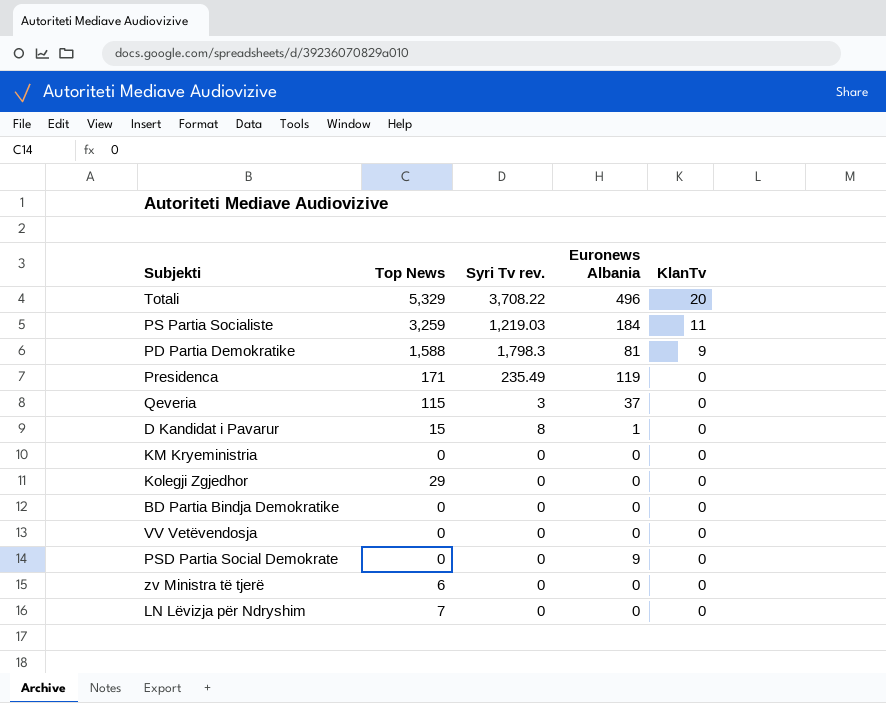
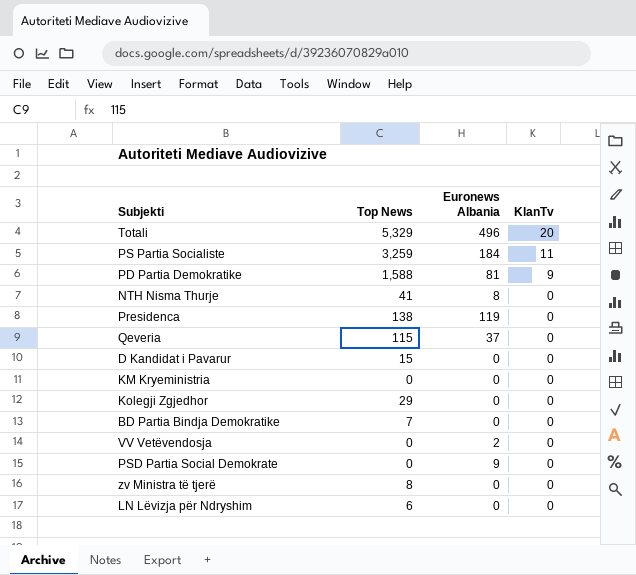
column Syri Tv rev. | position: 3 -> none
row NTH Nisma Thurje: none -> 41 | 8 | 0
Presidenca | Top News: 171 -> 138
D Kandidat i Pavarur | Euronews Albania: 1 -> 0
BD Partia Bindja Demokratike | Top News: 0 -> 7
VV Vetëvendosja | Euronews Albania: 0 -> 2
zv Ministra të tjerë | Top News: 6 -> 8
LN Lëvizja për Ndryshim | Top News: 7 -> 6

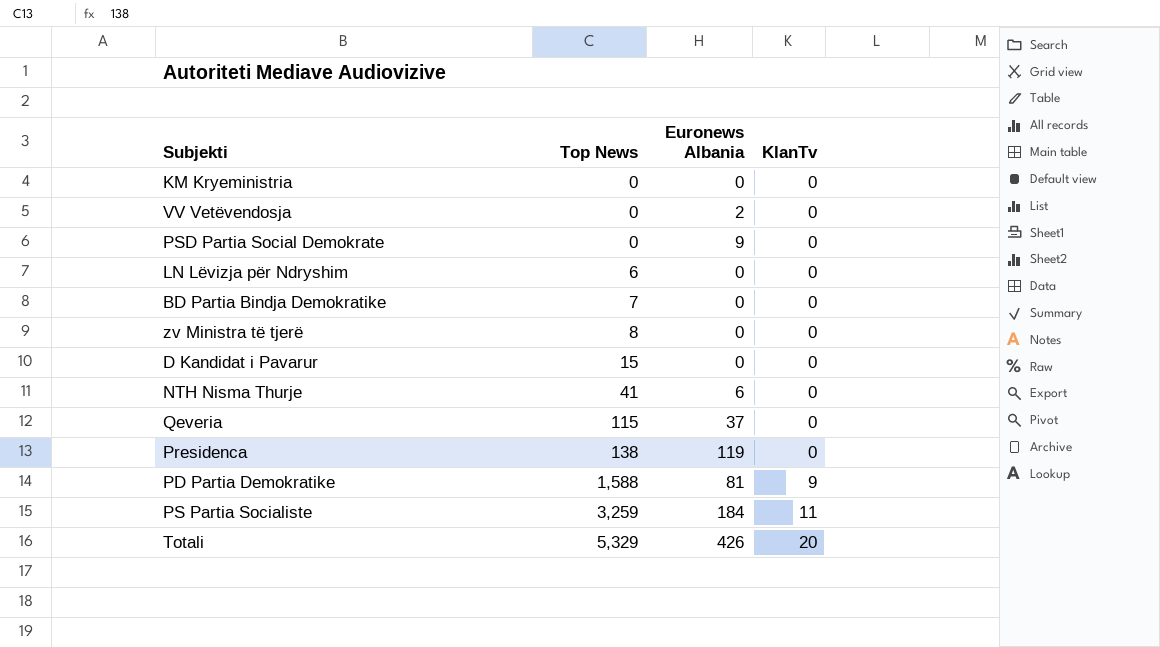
row order: KlanTv descending -> Top News ascending
row Kolegji Zgjedhor: 29 | 0 | 0 -> none
NTH Nisma Thurje | Euronews Albania: 8 -> 6
Totali | Euronews Albania: 496 -> 426

